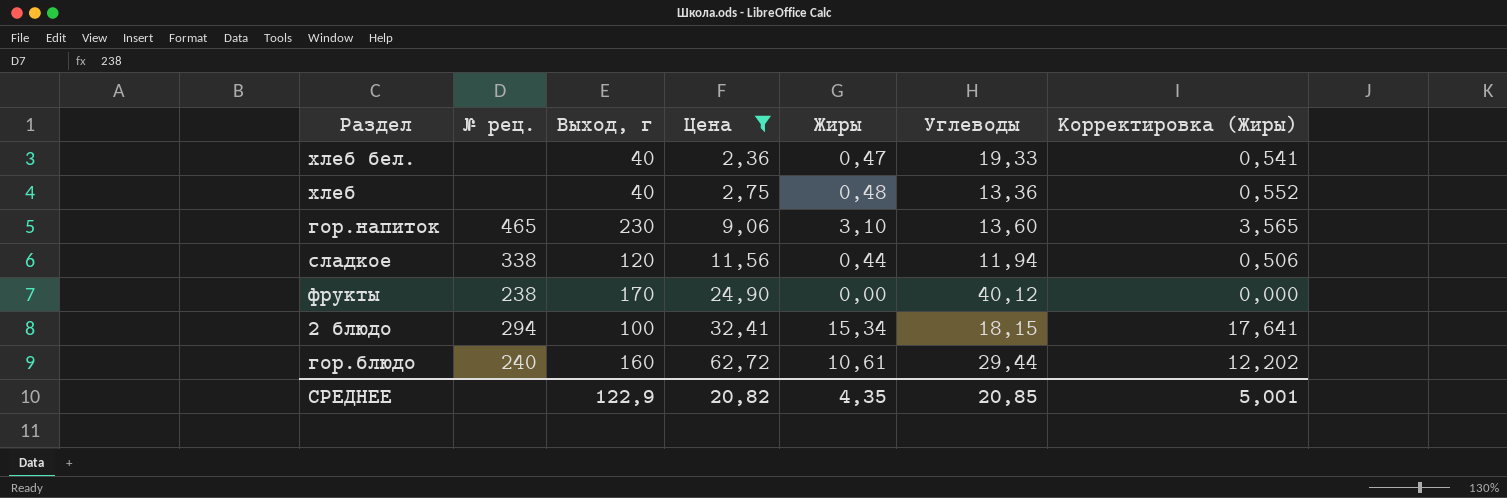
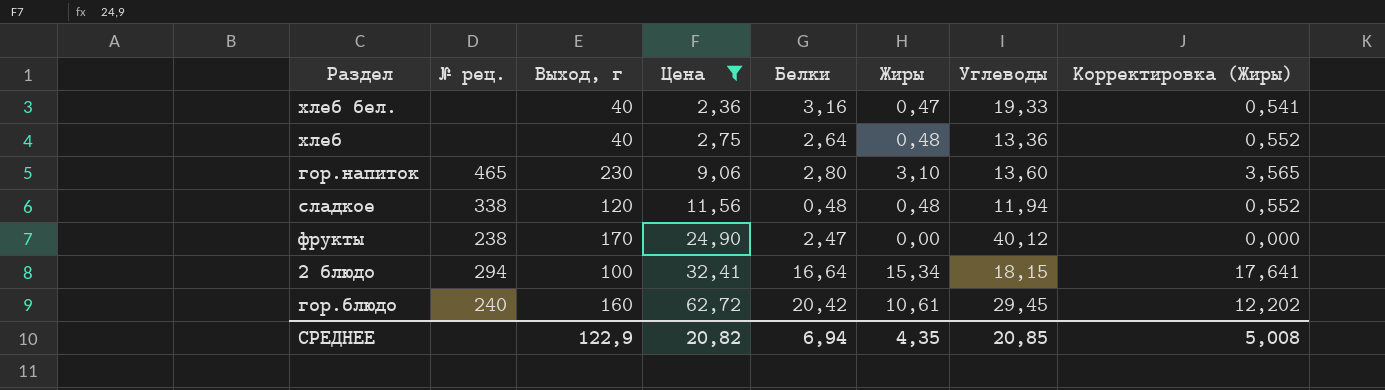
column Белки | position: none -> 5
сладкое | Жиры: 0,44 -> 0,48
сладкое | Корректировка (Жиры): 0,506 -> 0,552
гор.блюдо | Углеводы: 29,44 -> 29,45
СРЕДНЕЕ | Корректировка (Жиры): 5,001 -> 5,008

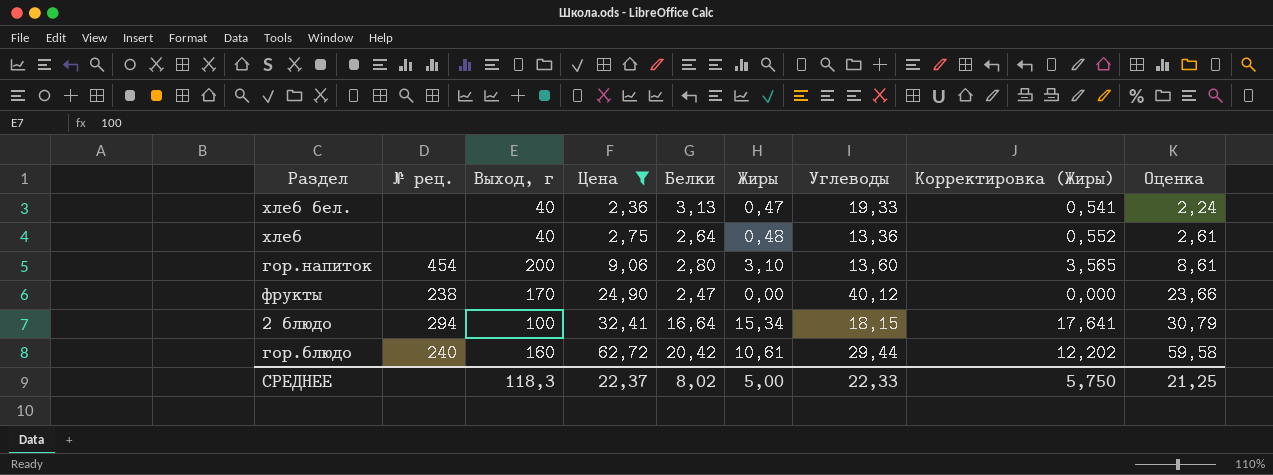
column Оценка | formula: none -> [Цена] * 0,95
row сладкое: 338 | 120 | 11,56 | 0,48 | 0,48 | 11,94 | 0,552 -> none
хлеб бел. | Белки: 3,16 -> 3,13
гор.напиток | № рец.: 465 -> 454
гор.напиток | Выход, г: 230 -> 200
гор.блюдо | Углеводы: 29,45 -> 29,44
СРЕДНЕЕ | Выход, г: 122,9 -> 118,3
СРЕДНЕЕ | Цена: 20,82 -> 22,37
СРЕДНЕЕ | Белки: 6,94 -> 8,02
СРЕДНЕЕ | Жиры: 4,35 -> 5,00
СРЕДНЕЕ | Углеводы: 20,85 -> 22,33
СРЕДНЕЕ | Корректировка (Жиры): 5,008 -> 5,750

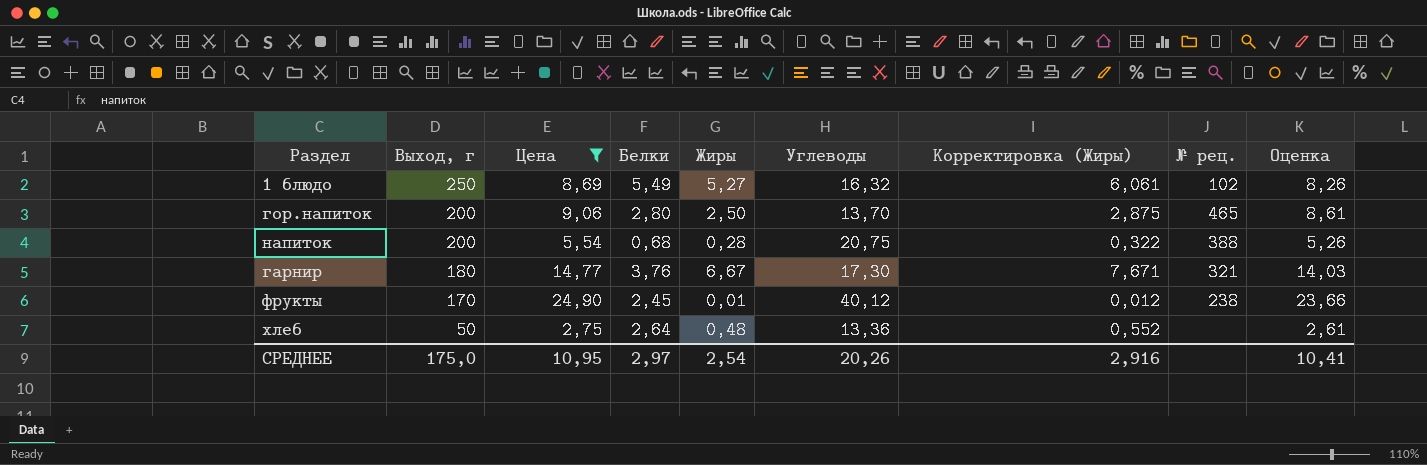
row order: Цена ascending -> Выход, г descending
column № рец. | position: 2 -> 8
row хлеб бел.: none | 40 | 2,36 | 3,13 | 0,47 | 19,33 | 0,541 | 2,24 -> none
row 2 блюдо: 294 | 100 | 32,41 | 16,64 | 15,34 | 18,15 | 17,641 | 30,79 -> none
row гор.блюдо: 240 | 160 | 62,72 | 20,42 | 10,61 | 29,44 | 12,202 | 59,58 -> none
row 1 блюдо: none -> 250 | 8,69 | 5,49 | 5,27 | 16,32 | 6,061 | 102 | 8,26
гор.напиток | Жиры: 3,10 -> 2,50
гор.напиток | Углеводы: 13,60 -> 13,70
гор.напиток | Корректировка (Жиры): 3,565 -> 2,875
гор.напиток | № рец.: 454 -> 465
row напиток: none -> 200 | 5,54 | 0,68 | 0,28 | 20,75 | 0,322 | 388 | 5,26
row гарнир: none -> 180 | 14,77 | 3,76 | 6,67 | 17,30 | 7,671 | 321 | 14,03
фрукты | Белки: 2,47 -> 2,45
фрукты | Жиры: 0,00 -> 0,01
фрукты | Корректировка (Жиры): 0,000 -> 0,012
хлеб | Выход, г: 40 -> 50
СРЕДНЕЕ | Выход, г: 118,3 -> 175,0
СРЕДНЕЕ | Цена: 22,37 -> 10,95
СРЕДНЕЕ | Белки: 8,02 -> 2,97
СРЕДНЕЕ | Жиры: 5,00 -> 2,54
СРЕДНЕЕ | Углеводы: 22,33 -> 20,26
СРЕДНЕЕ | Корректировка (Жиры): 5,750 -> 2,916
СРЕДНЕЕ | Оценка: 21,25 -> 10,41

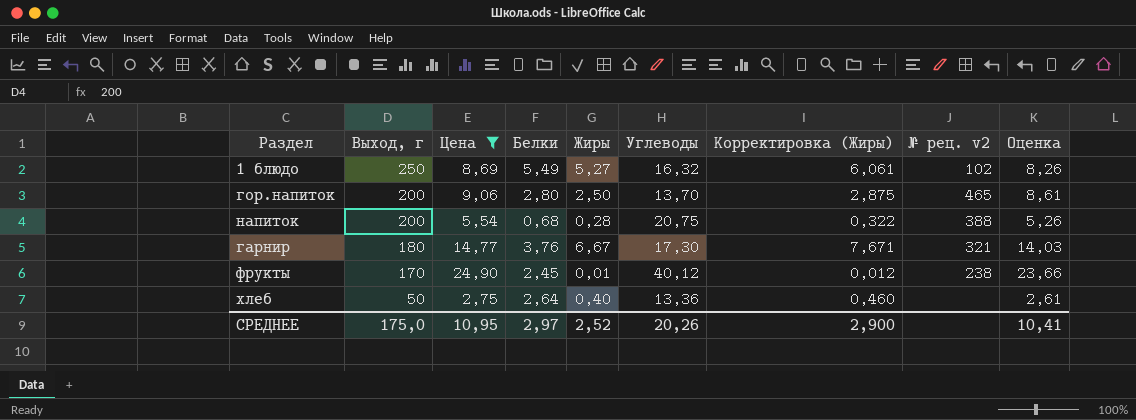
column name: № рец. -> № рец. v2
хлеб | Жиры: 0,48 -> 0,40
хлеб | Корректировка (Жиры): 0,552 -> 0,460
СРЕДНЕЕ | Жиры: 2,54 -> 2,52
СРЕДНЕЕ | Корректировка (Жиры): 2,916 -> 2,900

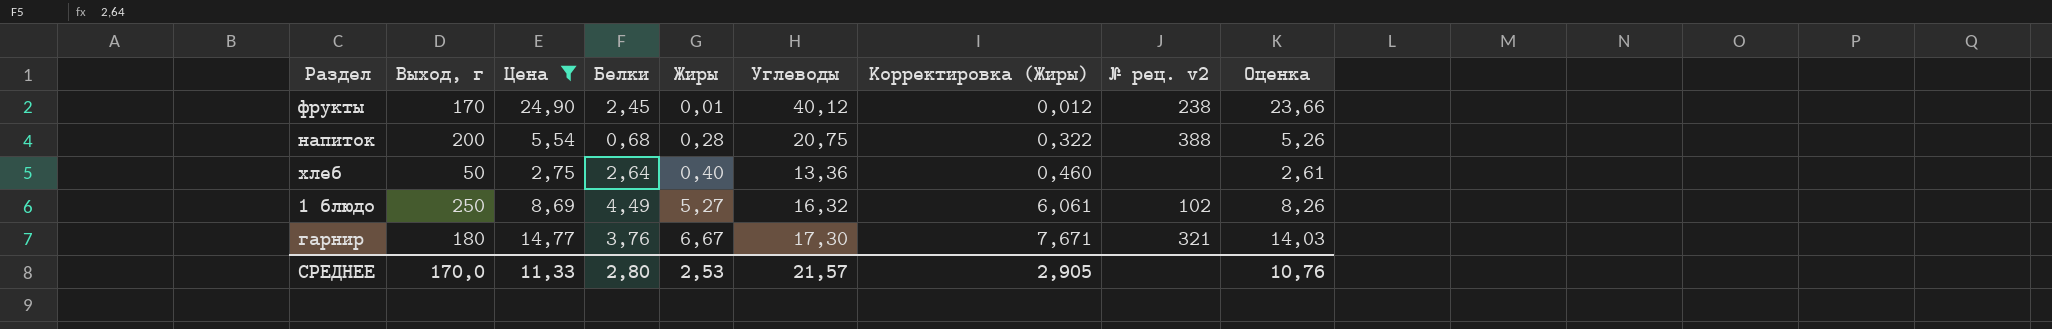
row order: Выход, г descending -> Жиры ascending
row гор.напиток: 200 | 9,06 | 2,80 | 2,50 | 13,70 | 2,875 | 465 | 8,61 -> none
1 блюдо | Белки: 5,49 -> 4,49
СРЕДНЕЕ | Выход, г: 175,0 -> 170,0
СРЕДНЕЕ | Цена: 10,95 -> 11,33
СРЕДНЕЕ | Белки: 2,97 -> 2,80
СРЕДНЕЕ | Жиры: 2,52 -> 2,53
СРЕДНЕЕ | Углеводы: 20,26 -> 21,57
СРЕДНЕЕ | Корректировка (Жиры): 2,900 -> 2,905
СРЕДНЕЕ | Оценка: 10,41 -> 10,76

